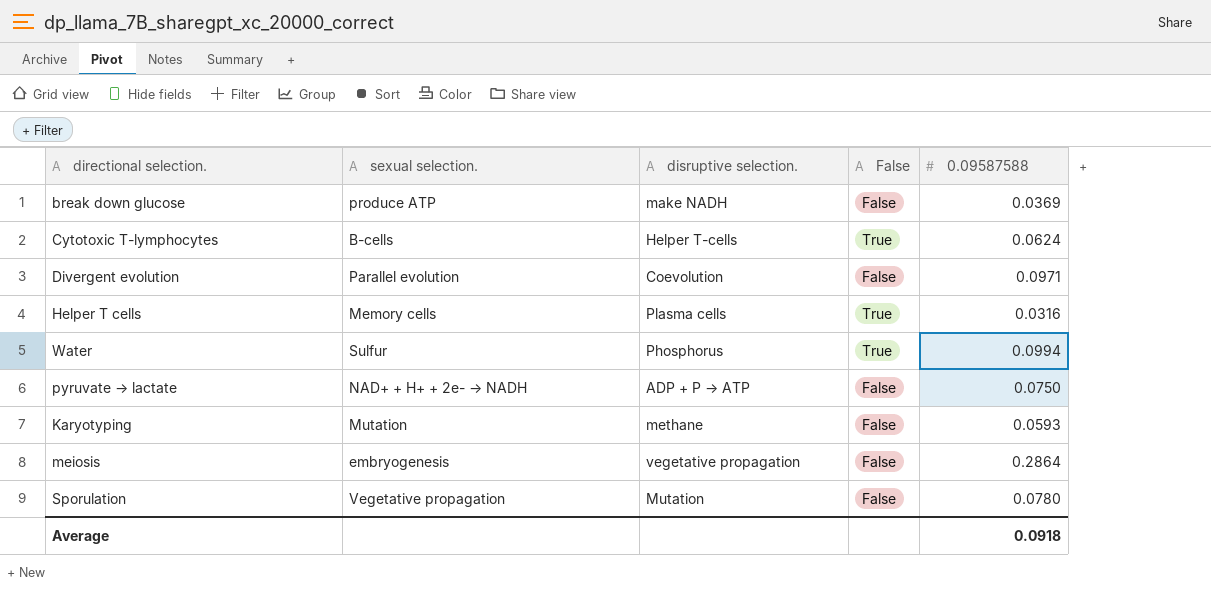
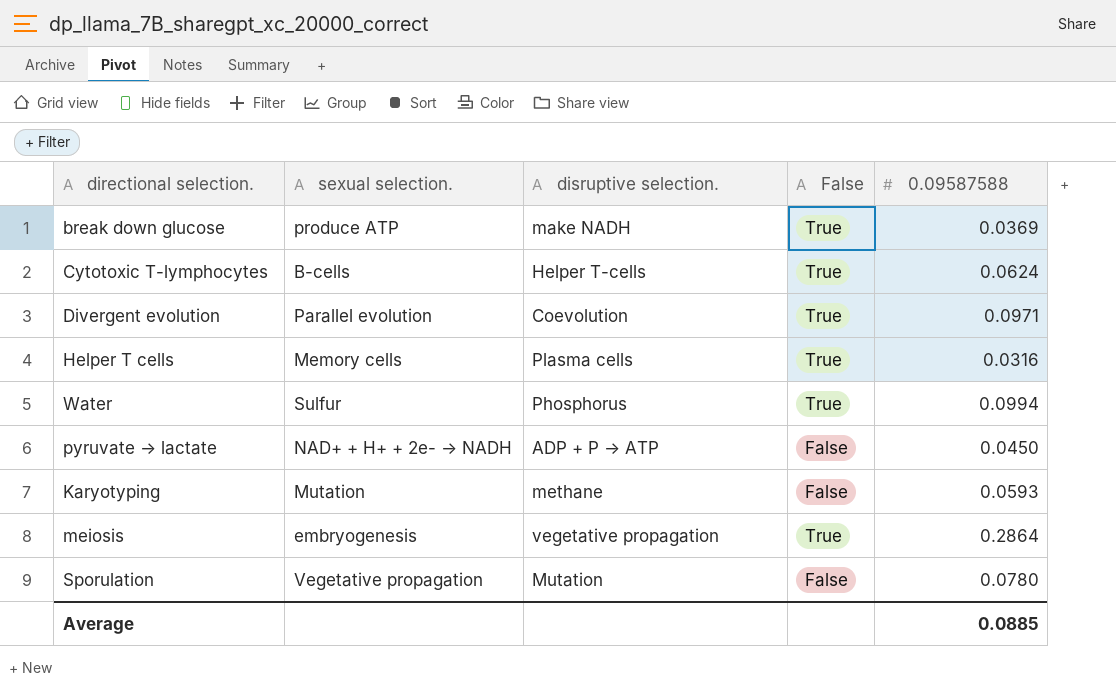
break down glucose | False: False -> True
Divergent evolution | False: False -> True
pyruvate → lactate | 0.09587588: 0.0750 -> 0.0450
meiosis | False: False -> True
Average | 0.09587588: 0.0918 -> 0.0885

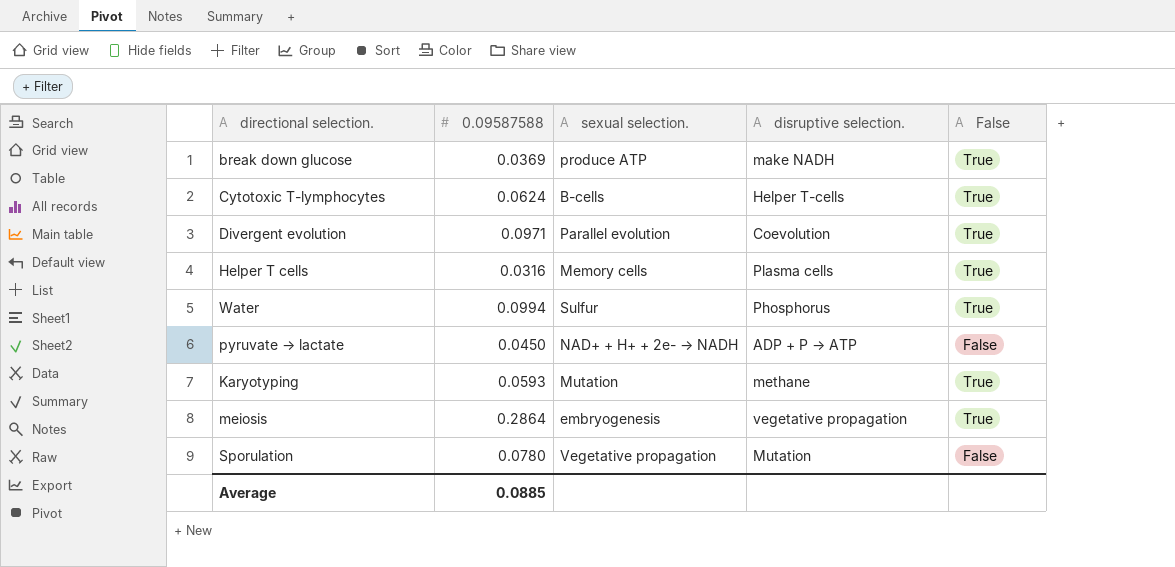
column 0.09587588 | position: 5 -> 2
Karyotyping | False: False -> True

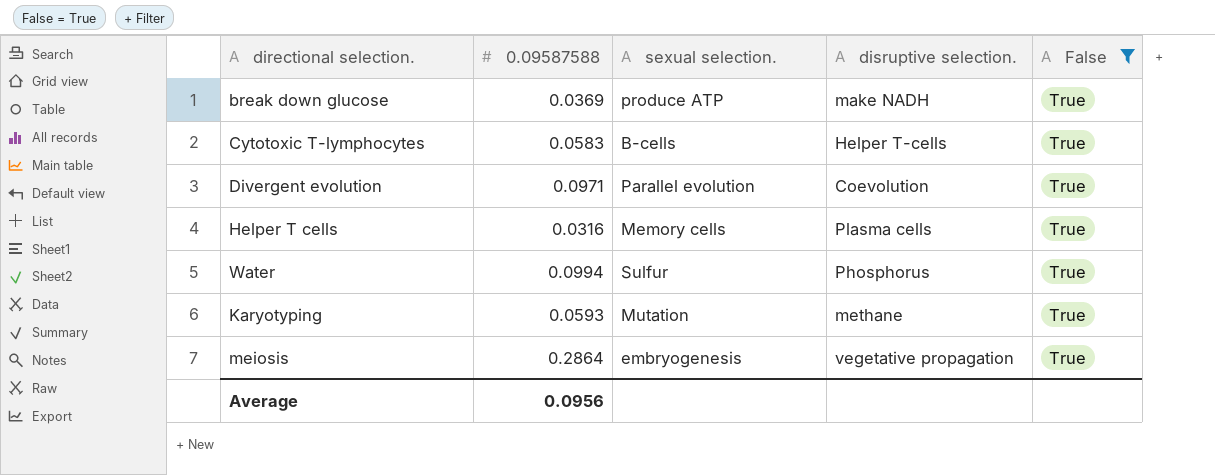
filter: none -> False = True
Cytotoxic T-lymphocytes | 0.09587588: 0.0624 -> 0.0583
Average | 0.09587588: 0.0885 -> 0.0956

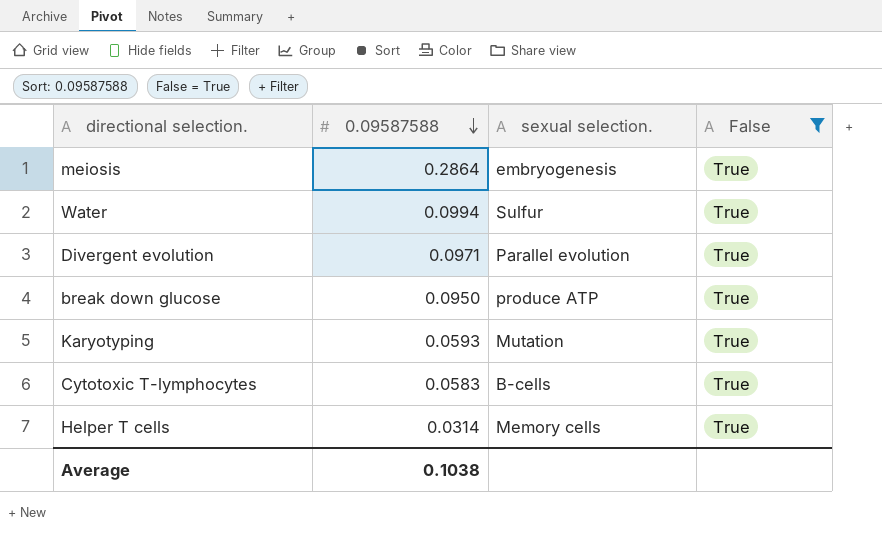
row order: none -> 0.09587588 descending
column disruptive selection. | position: 4 -> none
break down glucose | 0.09587588: 0.0369 -> 0.0950
Helper T cells | 0.09587588: 0.0316 -> 0.0314
Average | 0.09587588: 0.0956 -> 0.1038

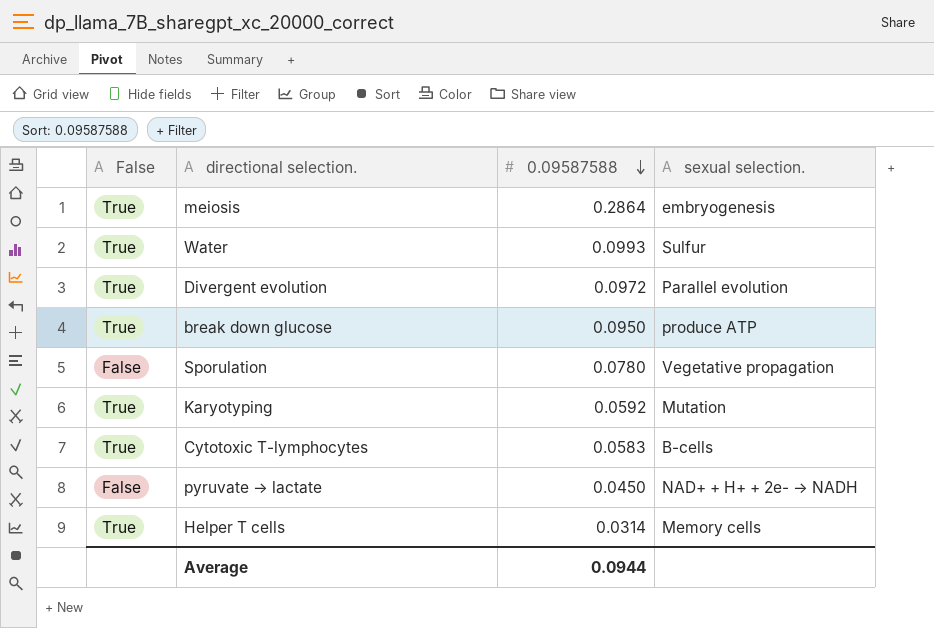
filter: False = True -> none
column False | position: 4 -> 1
Water | 0.09587588: 0.0994 -> 0.0993
Divergent evolution | 0.09587588: 0.0971 -> 0.0972
Karyotyping | 0.09587588: 0.0593 -> 0.0592
Average | 0.09587588: 0.1038 -> 0.0944

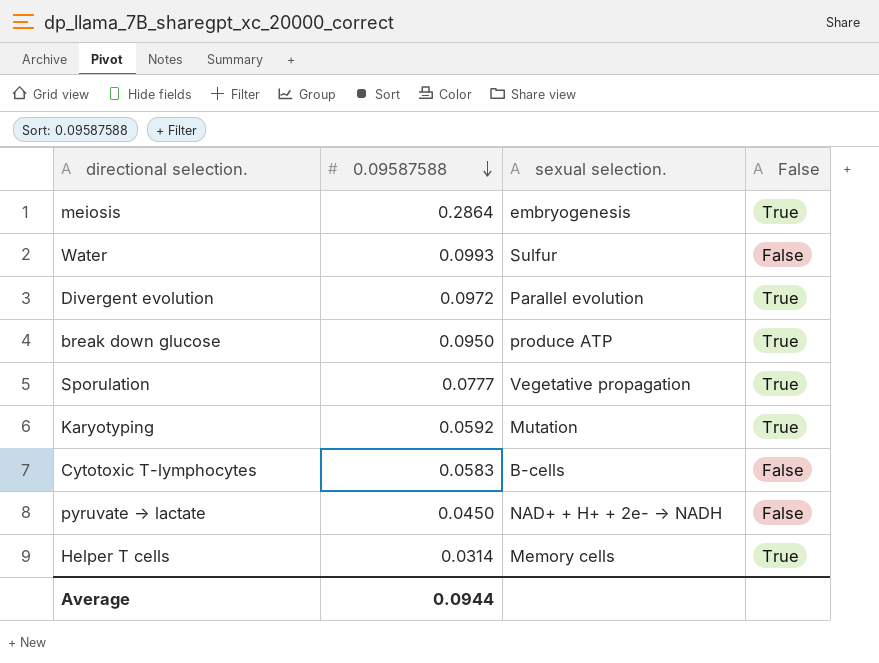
column False | position: 1 -> 4
Water | False: True -> False
Sporulation | 0.09587588: 0.0780 -> 0.0777
Sporulation | False: False -> True
Cytotoxic T-lymphocytes | False: True -> False

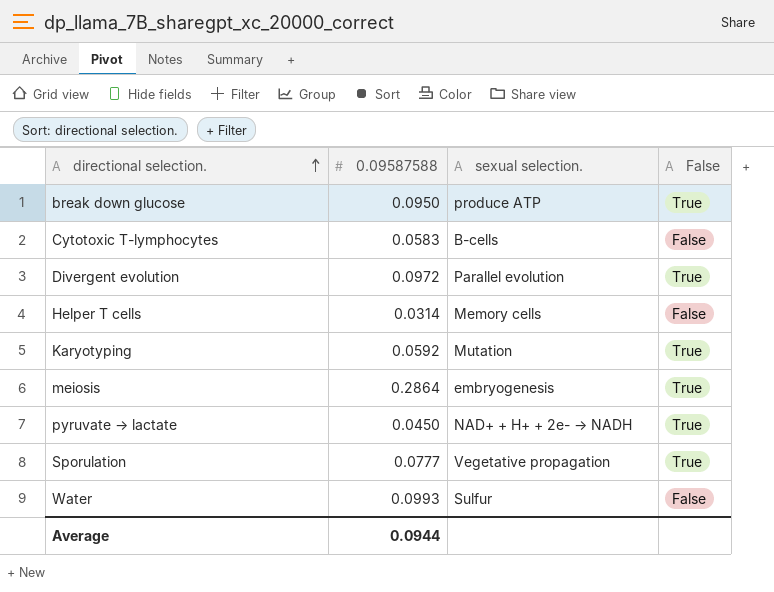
row order: 0.09587588 descending -> directional selection. ascending
Helper T cells | False: True -> False
pyruvate → lactate | False: False -> True

